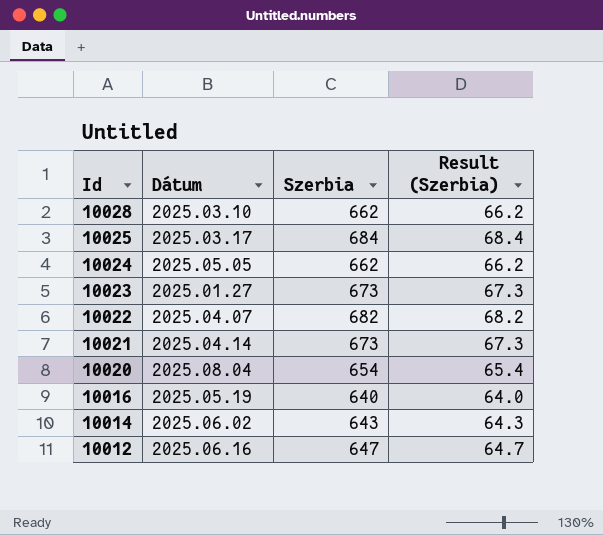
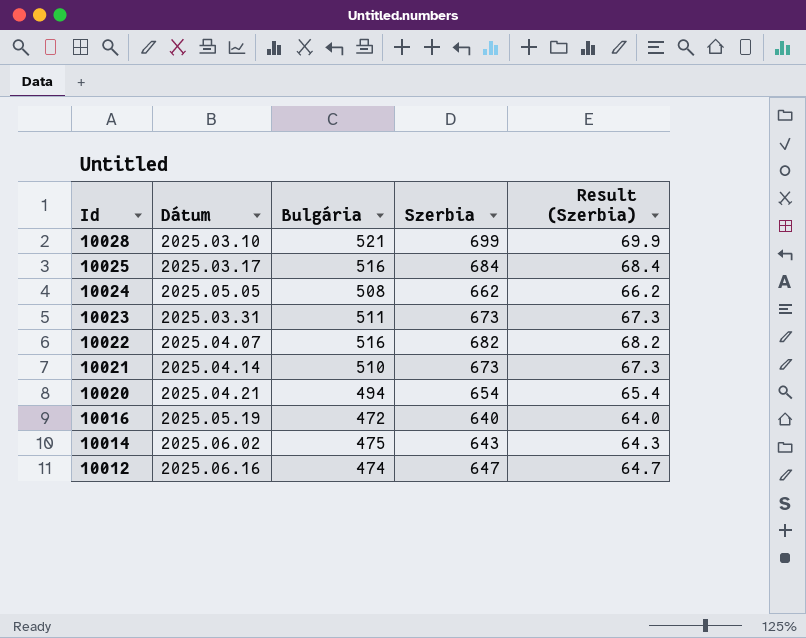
column Bulgária | position: none -> 3
10028 | Szerbia: 662 -> 699
10028 | Result (Szerbia): 66.2 -> 69.9
10023 | Dátum: 2025.01.27 -> 2025.03.31
10020 | Dátum: 2025.08.04 -> 2025.04.21

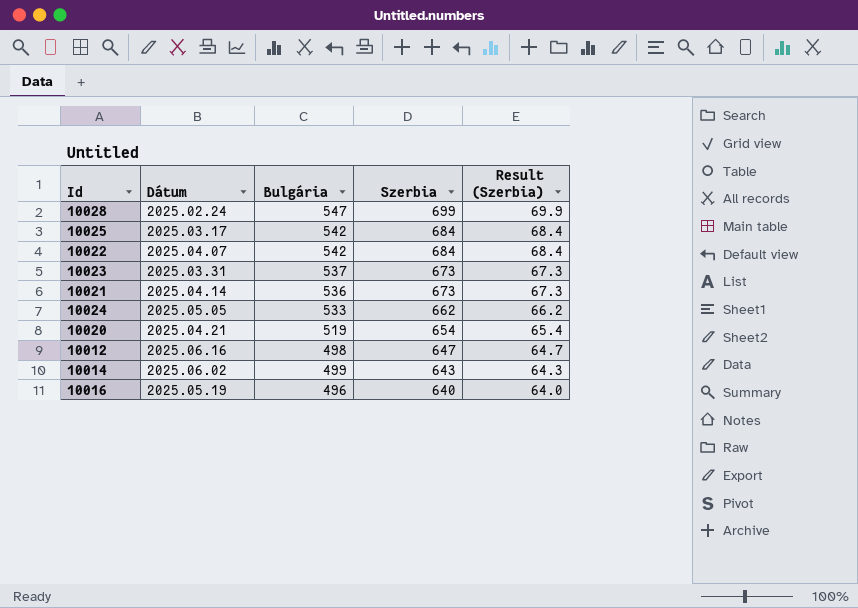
row order: Id descending -> Szerbia descending
10028 | Dátum: 2025.03.10 -> 2025.02.24
10028 | Bulgária: 521 -> 547
10025 | Bulgária: 516 -> 542
10022 | Bulgária: 516 -> 542
10022 | Szerbia: 682 -> 684
10022 | Result (Szerbia): 68.2 -> 68.4
10023 | Bulgária: 511 -> 537
10021 | Bulgária: 510 -> 536
10024 | Bulgária: 508 -> 533
10020 | Bulgária: 494 -> 519
10012 | Bulgária: 474 -> 498
10014 | Bulgária: 475 -> 499
10016 | Bulgária: 472 -> 496

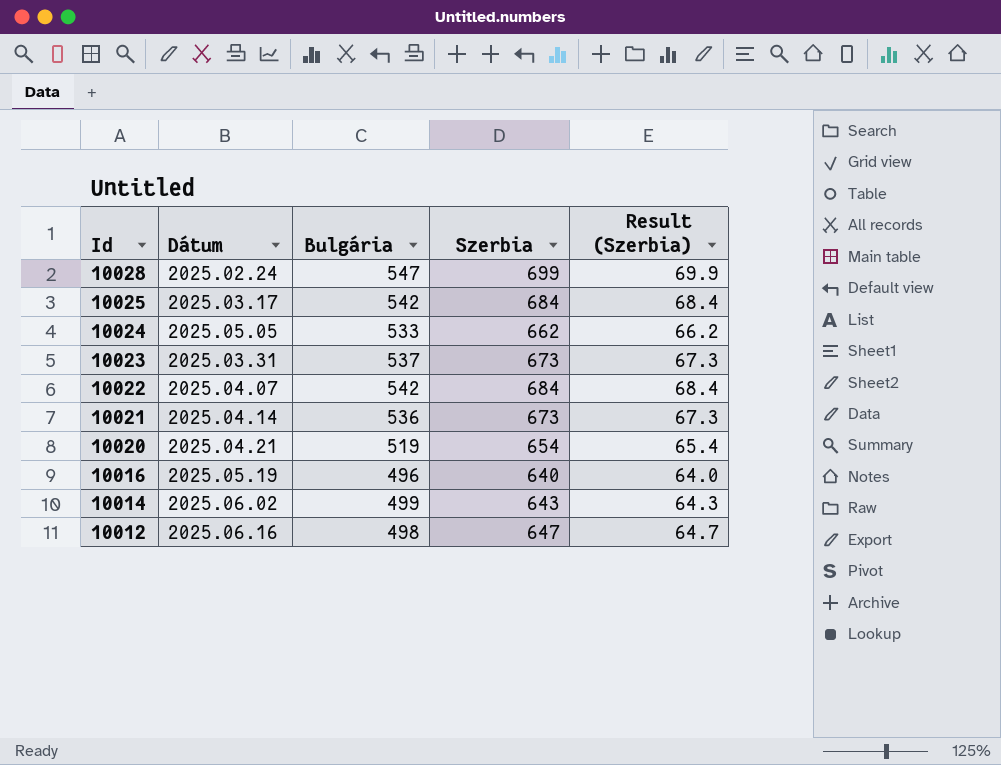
row order: Szerbia descending -> Id descending

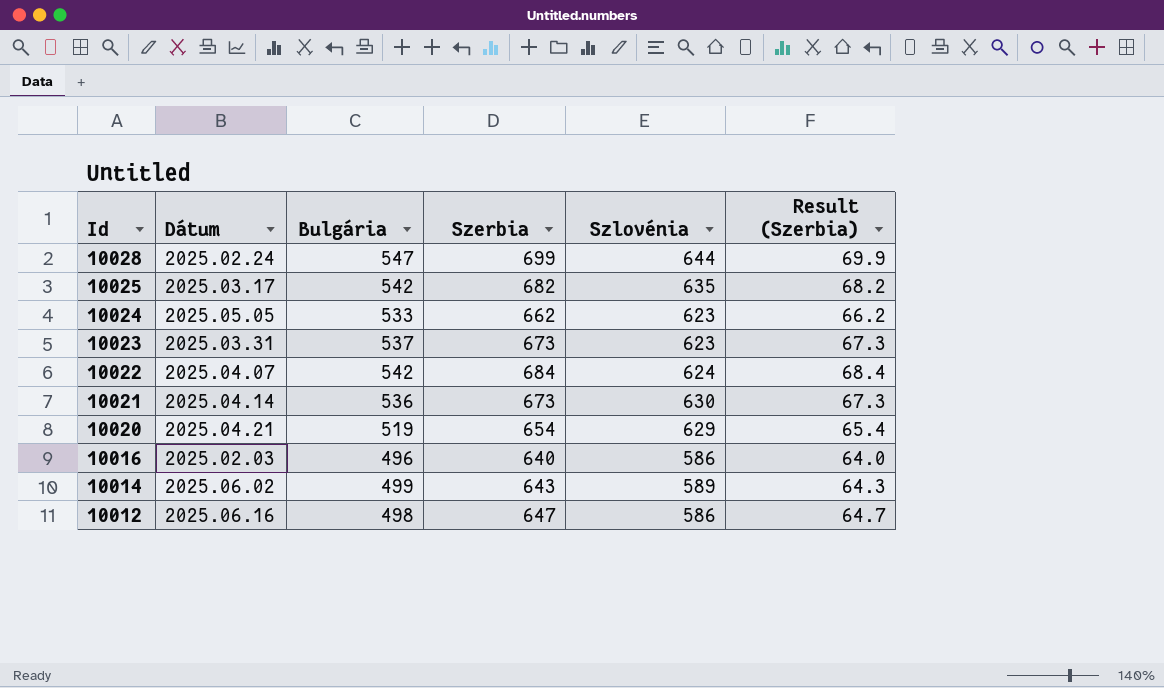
column Szlovénia | position: none -> 5
10025 | Szerbia: 684 -> 682
10025 | Result (Szerbia): 68.4 -> 68.2
10016 | Dátum: 2025.05.19 -> 2025.02.03

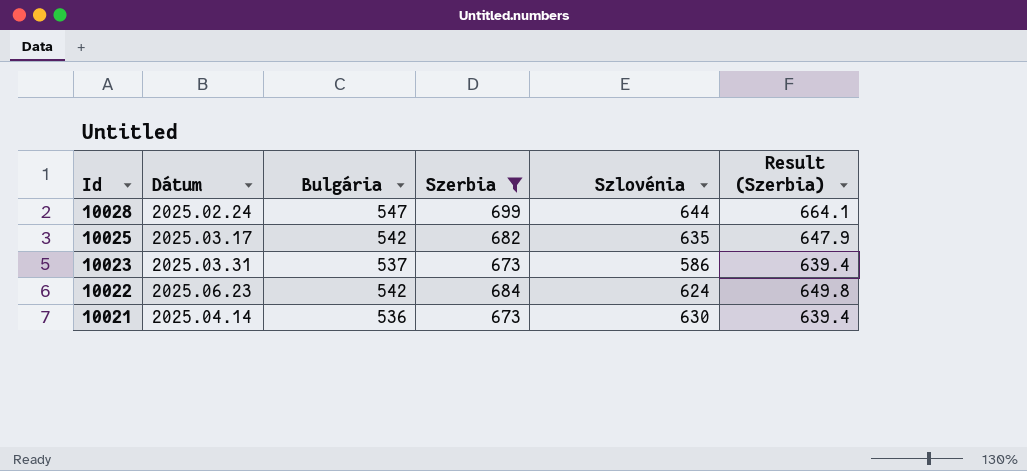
filter: none -> Szerbia >= 673
column Result (Szerbia) | formula: [Szerbia] * 0.1 -> [Szerbia] * 0.95
10023 | Szlovénia: 623 -> 586
10022 | Dátum: 2025.04.07 -> 2025.06.23

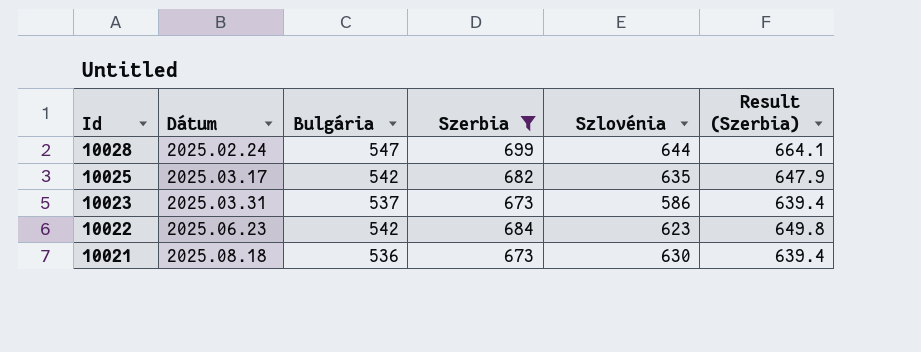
10022 | Szlovénia: 624 -> 623
10021 | Dátum: 2025.04.14 -> 2025.08.18

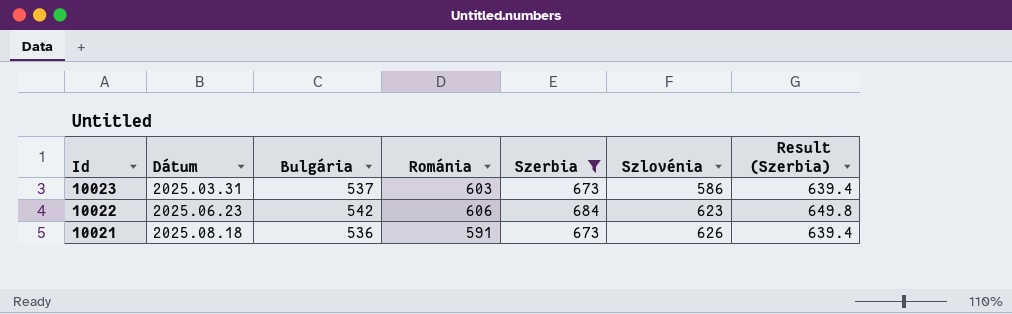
column Románia | position: none -> 4
row 10028: 2025.02.24 | 547 | 699 | 644 | 664.1 -> none
row 10025: 2025.03.17 | 542 | 682 | 635 | 647.9 -> none
10021 | Szlovénia: 630 -> 626

